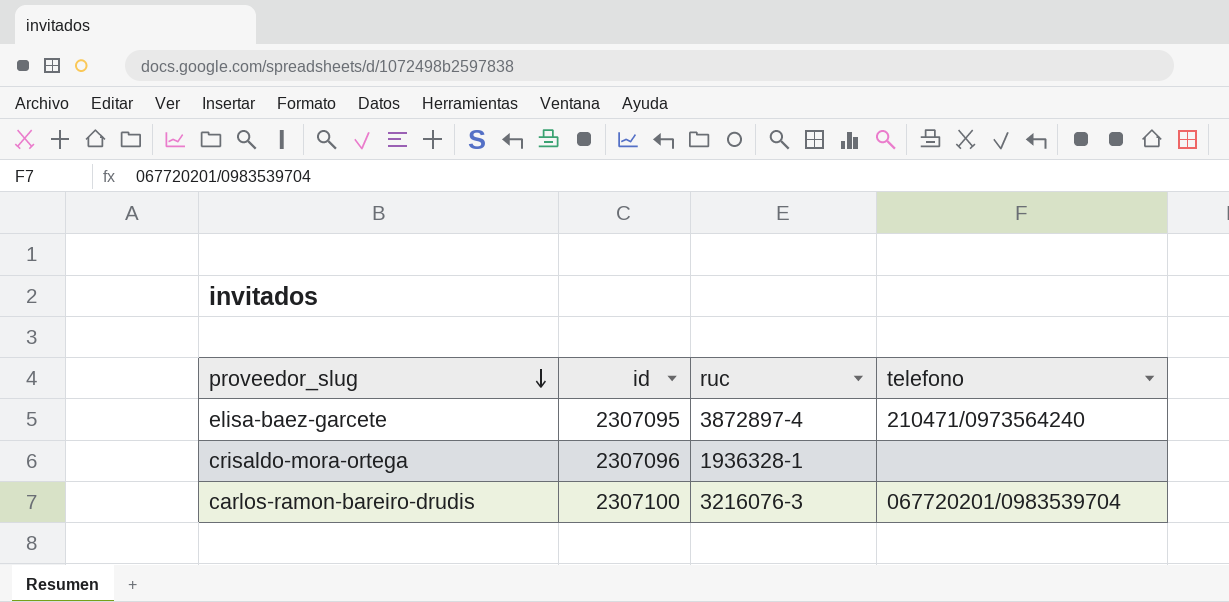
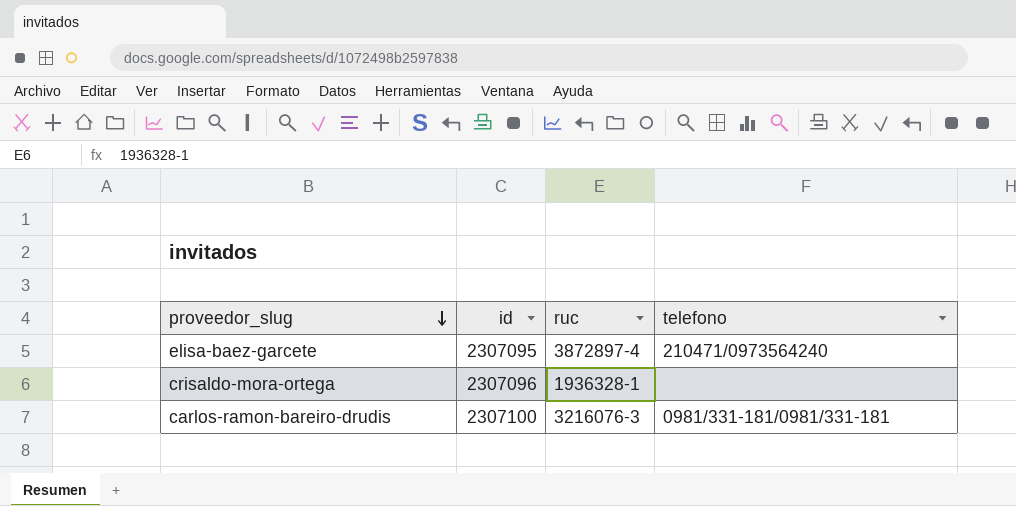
carlos-ramon-bareiro-drudis | telefono: 067720201/0983539704 -> 0981/331-181/0981/331-181

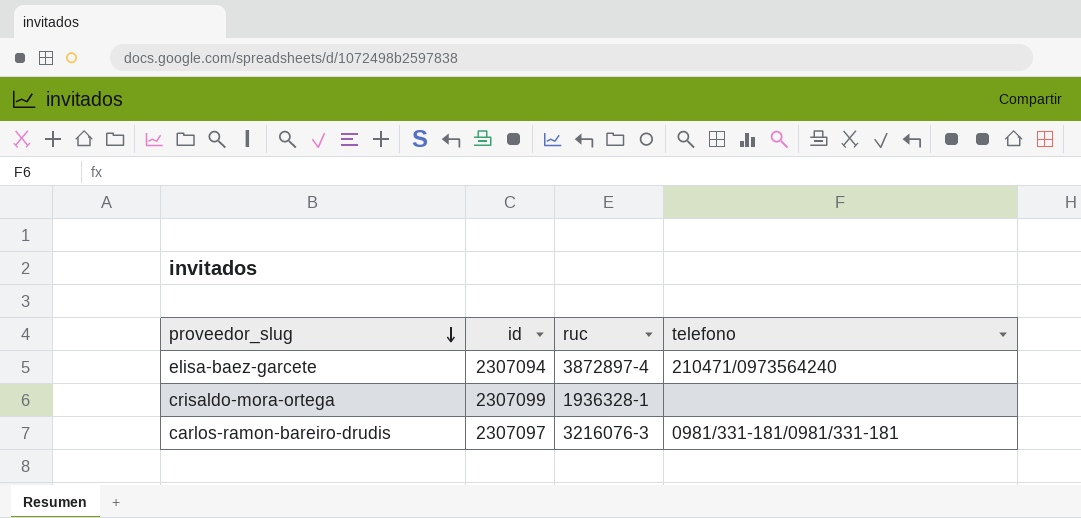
elisa-baez-garcete | id: 2307095 -> 2307094
crisaldo-mora-ortega | id: 2307096 -> 2307099
carlos-ramon-bareiro-drudis | id: 2307100 -> 2307097

